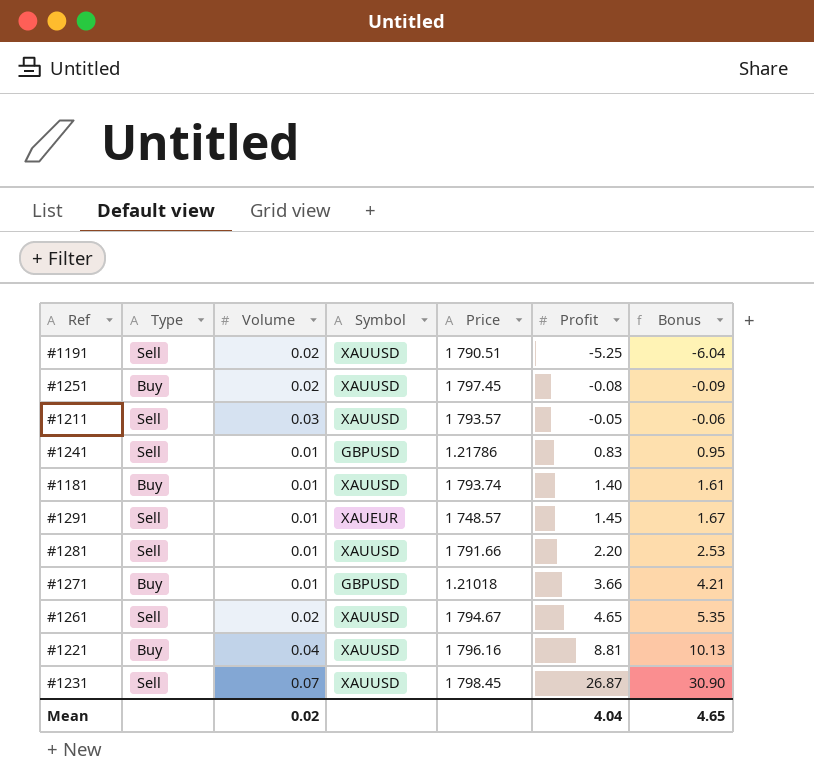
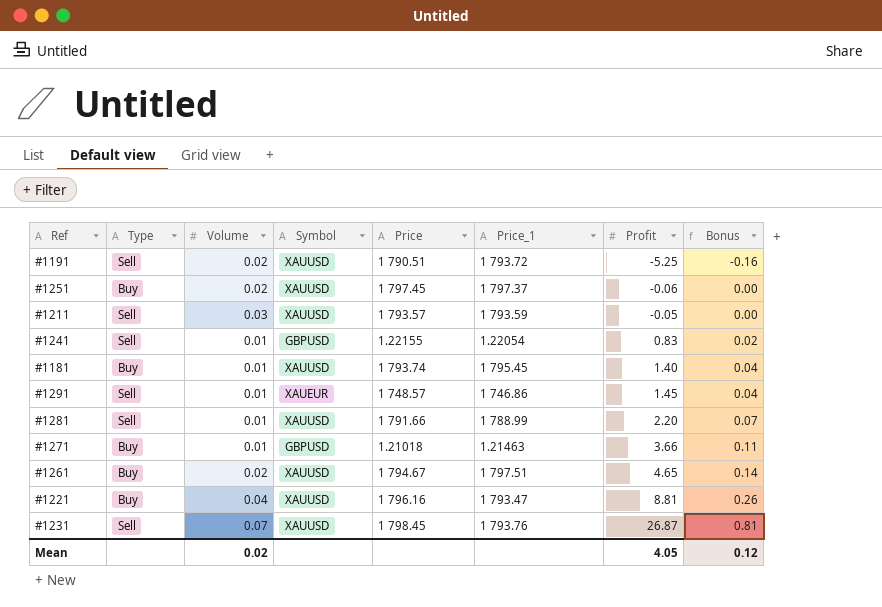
column Price_1 | position: none -> 6
column Bonus | formula: [Profit] * 1.15 -> [Profit] * 0.03
#1251 | Profit: -0.08 -> -0.06
#1241 | Price: 1.21786 -> 1.22155
#1261 | Type: Sell -> Buy
Mean | Profit: 4.04 -> 4.05
Mean | Bonus: 4.65 -> 0.12

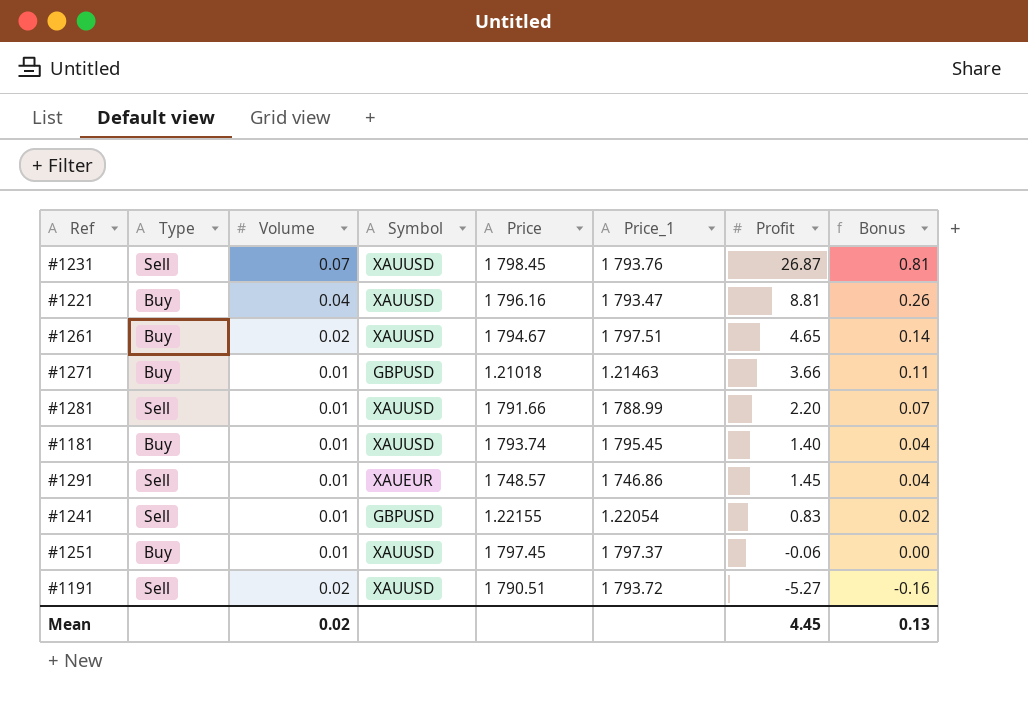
row order: Profit ascending -> Bonus descending
row #1211: Sell | 0.03 | XAUUSD | 1 793.57 | 1 793.59 | -0.05 | 0.00 -> none
#1251 | Volume: 0.02 -> 0.01
#1191 | Profit: -5.25 -> -5.27
Mean | Profit: 4.05 -> 4.45
Mean | Bonus: 0.12 -> 0.13

